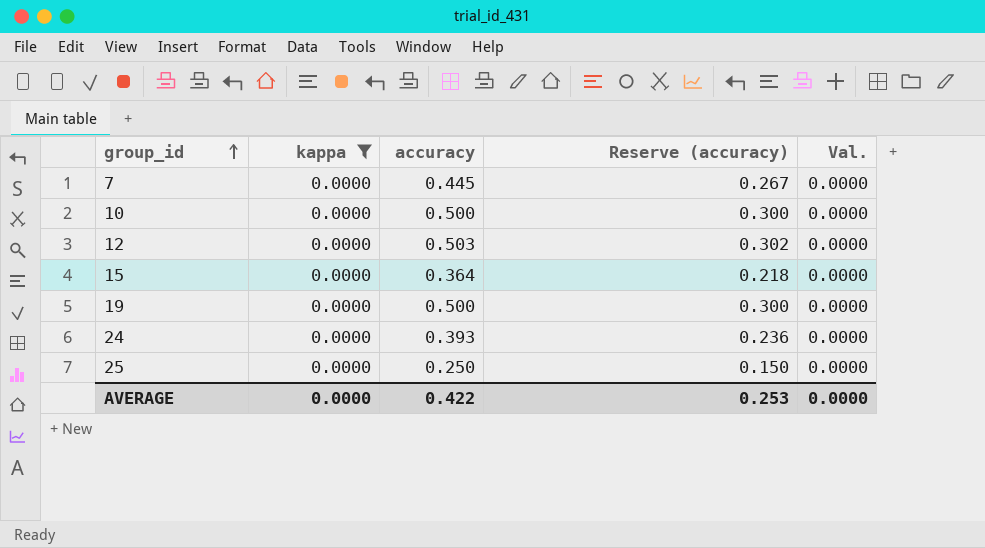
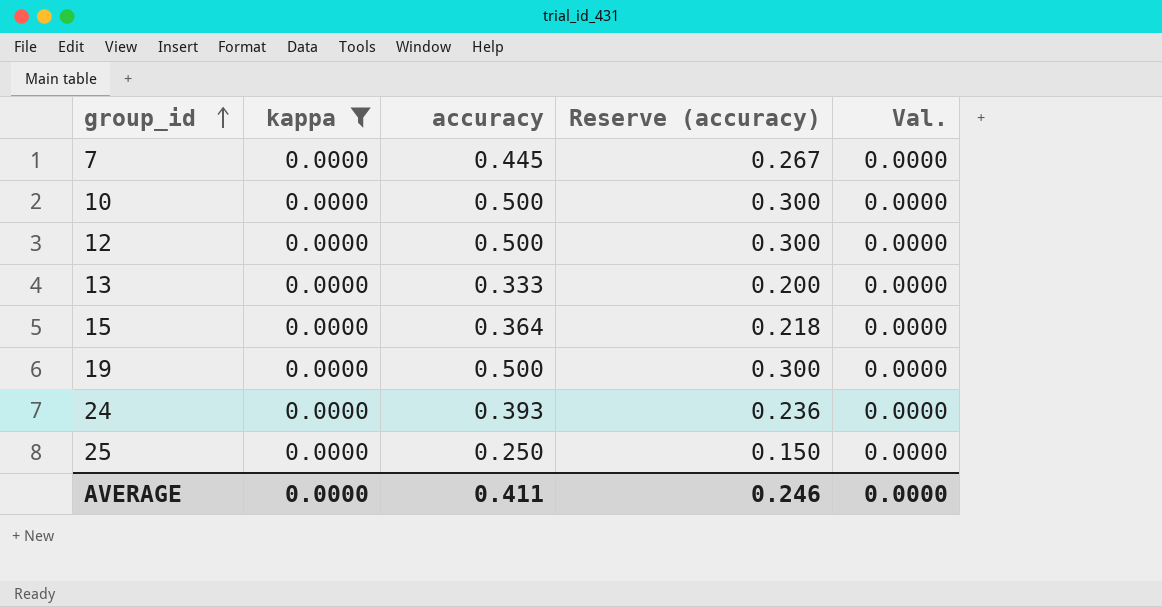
12 | accuracy: 0.503 -> 0.500
12 | Reserve (accuracy): 0.302 -> 0.300
row 13: none -> 0.0000 | 0.333 | 0.200 | 0.0000
AVERAGE | accuracy: 0.422 -> 0.411
AVERAGE | Reserve (accuracy): 0.253 -> 0.246

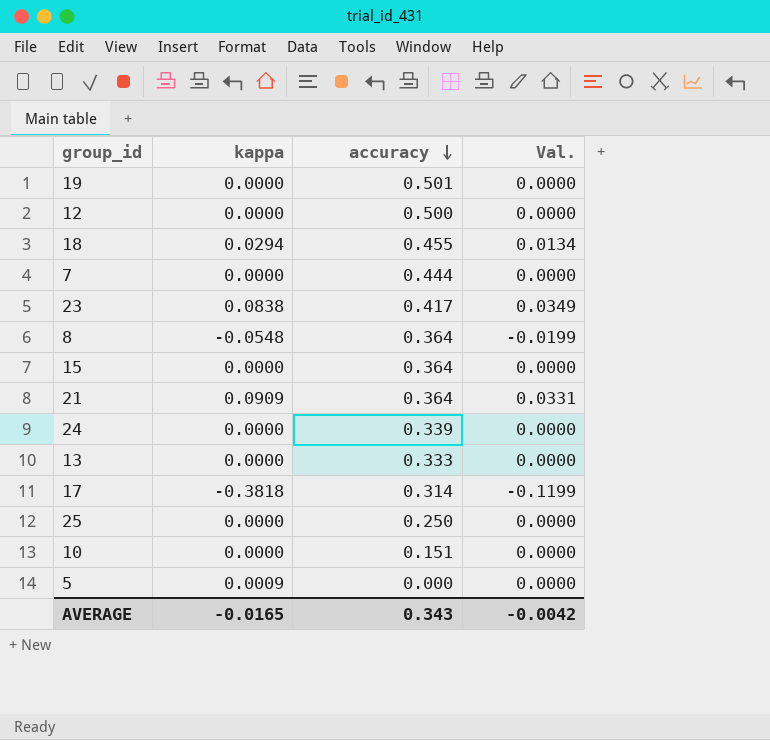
filter: kappa = 0.0000 -> none
row order: group_id ascending -> accuracy descending
column Reserve (accuracy) | formula: [accuracy] * 0.6 -> none
19 | accuracy: 0.500 -> 0.501
7 | accuracy: 0.445 -> 0.444
24 | accuracy: 0.393 -> 0.339
10 | accuracy: 0.500 -> 0.151
AVERAGE | kappa: 0.0000 -> -0.0165
AVERAGE | accuracy: 0.411 -> 0.343
AVERAGE | Val.: 0.0000 -> -0.0042

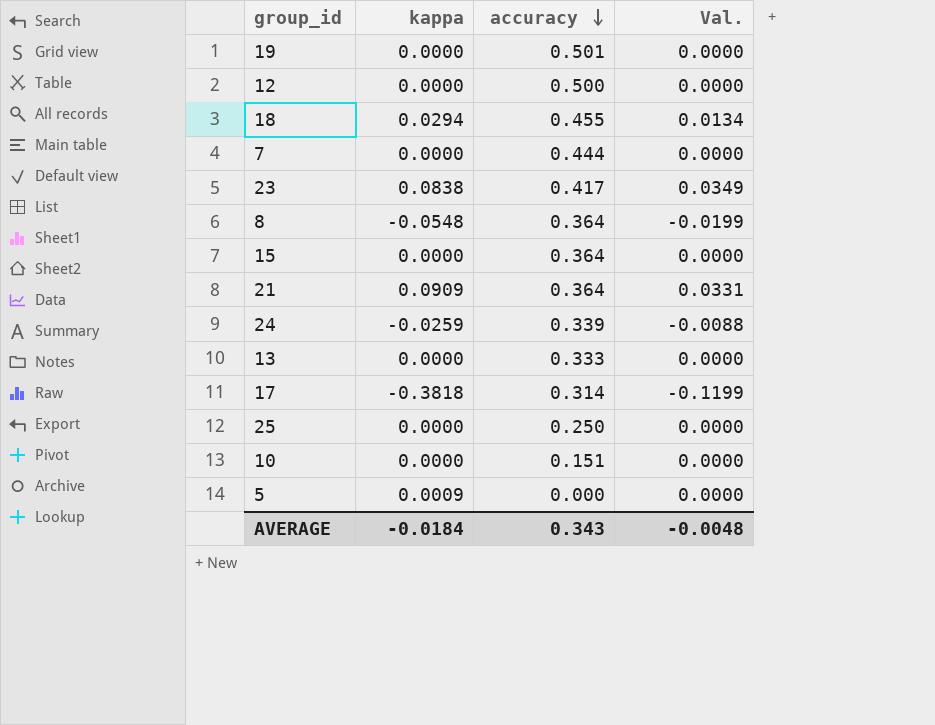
24 | kappa: 0.0000 -> -0.0259
24 | Val.: 0.0000 -> -0.0088
AVERAGE | kappa: -0.0165 -> -0.0184
AVERAGE | Val.: -0.0042 -> -0.0048

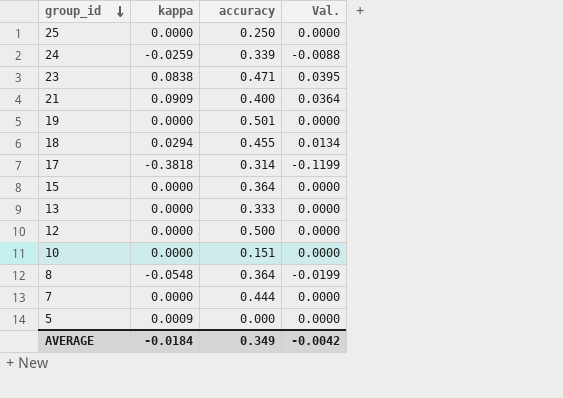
row order: accuracy descending -> group_id descending
23 | accuracy: 0.417 -> 0.471
23 | Val.: 0.0349 -> 0.0395
21 | accuracy: 0.364 -> 0.400
21 | Val.: 0.0331 -> 0.0364
AVERAGE | accuracy: 0.343 -> 0.349
AVERAGE | Val.: -0.0048 -> -0.0042

